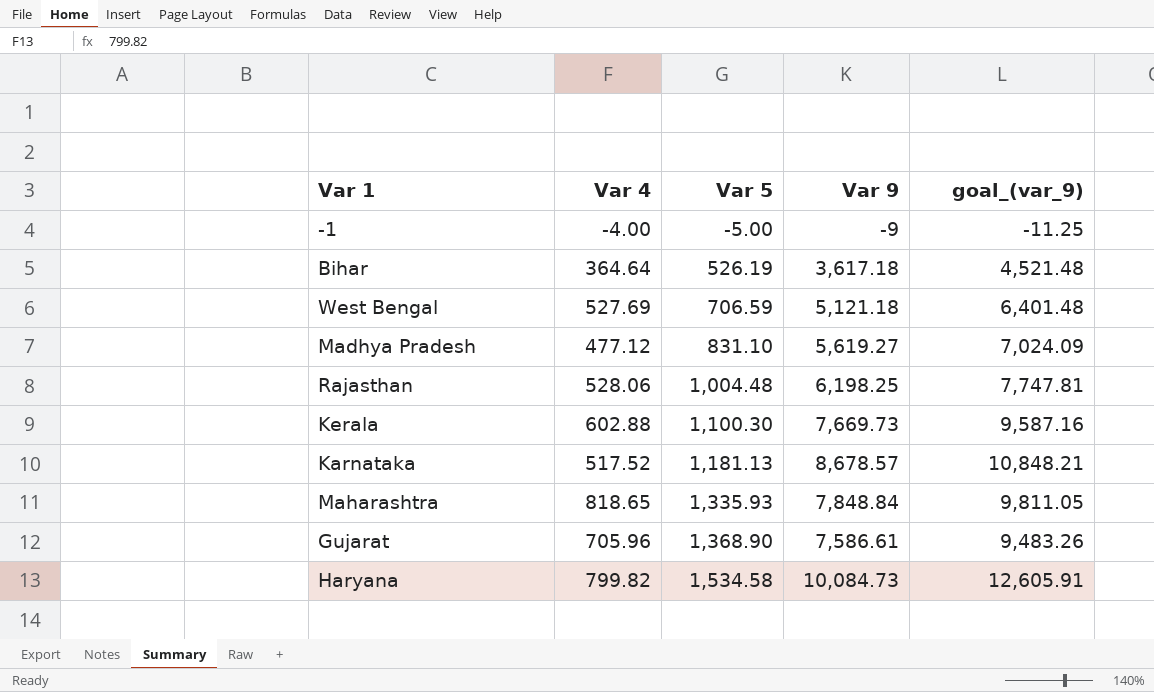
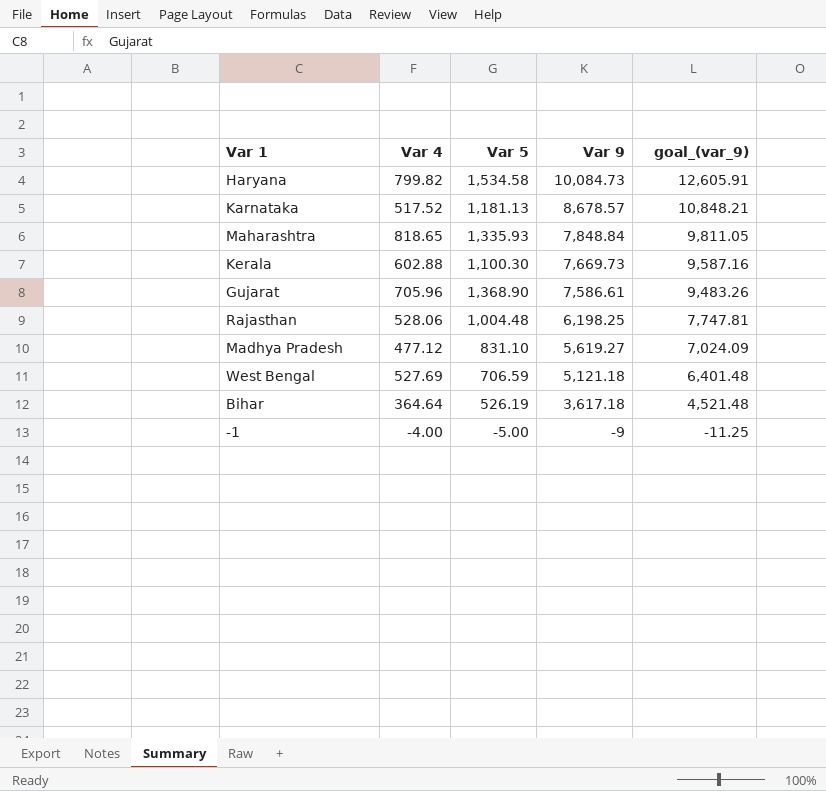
row order: Var 5 ascending -> Var 9 descending

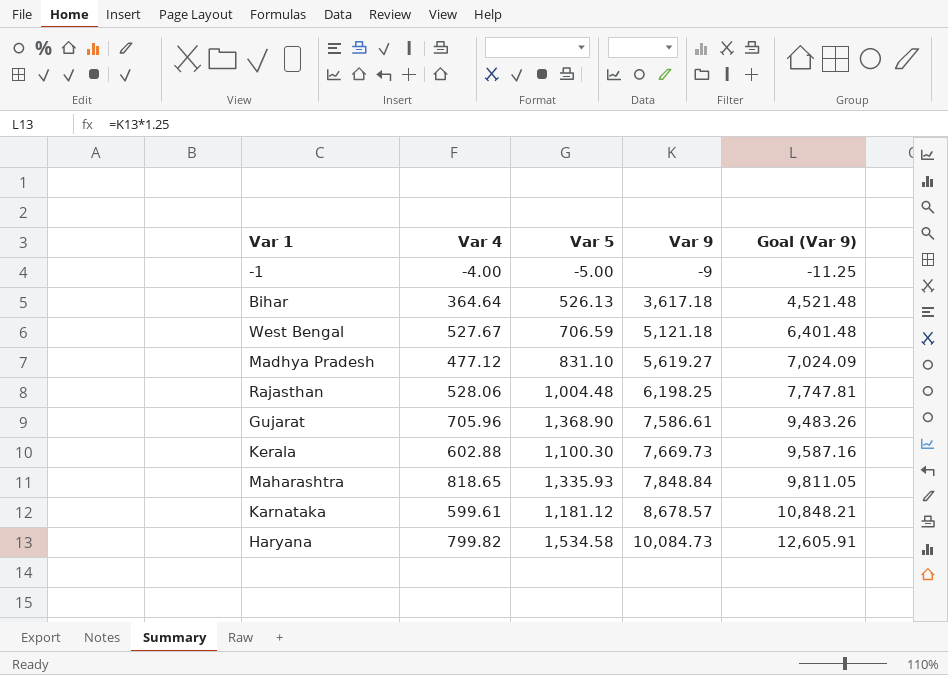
row order: Var 9 descending -> Var 9 ascending
column name: goal_(var_9) -> Goal (Var 9)
Bihar | Var 5: 526.19 -> 526.13
West Bengal | Var 4: 527.69 -> 527.67
Karnataka | Var 4: 517.52 -> 599.61
Karnataka | Var 5: 1,181.13 -> 1,181.12

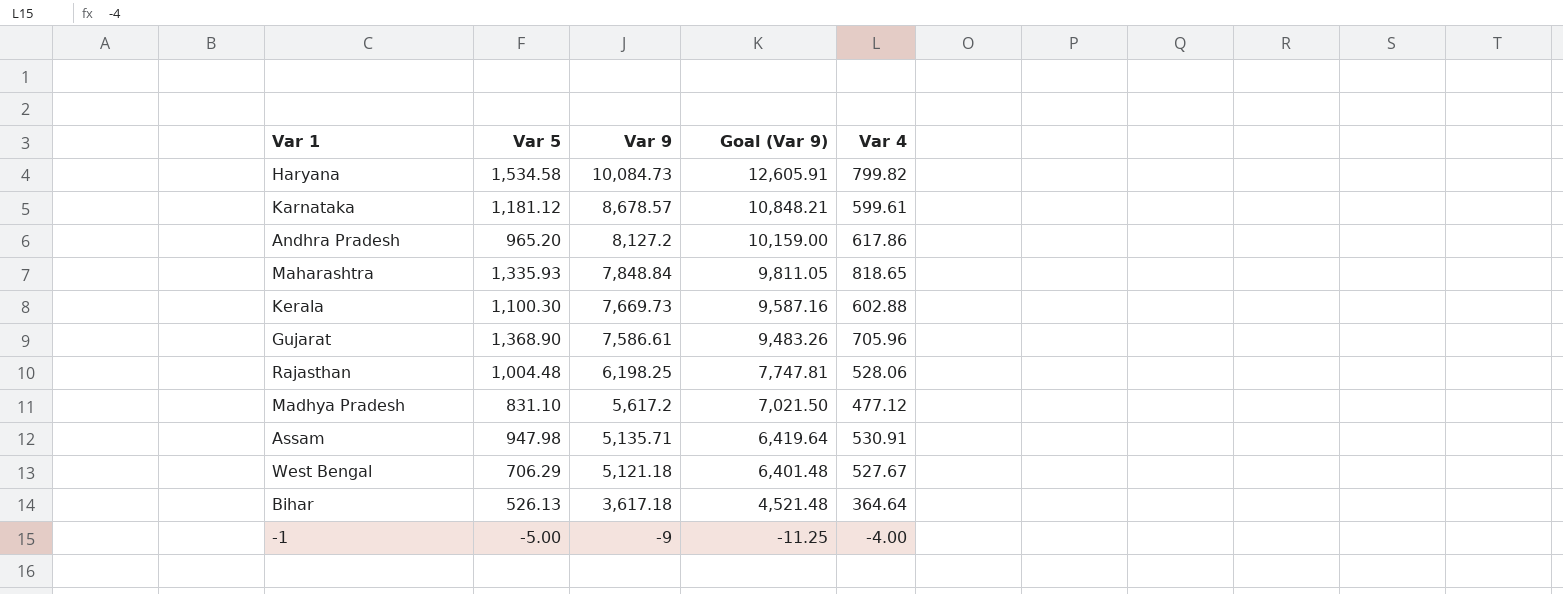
row order: Var 9 ascending -> Var 9 descending
column Var 4 | position: 2 -> 5
row Andhra Pradesh: none -> 965.20 | 8,127.2 | 10,159.00 | 617.86
Madhya Pradesh | Var 9: 5,619.27 -> 5,617.2
Madhya Pradesh | Goal (Var 9): 7,024.09 -> 7,021.50
row Assam: none -> 947.98 | 5,135.71 | 6,419.64 | 530.91
West Bengal | Var 5: 706.59 -> 706.29

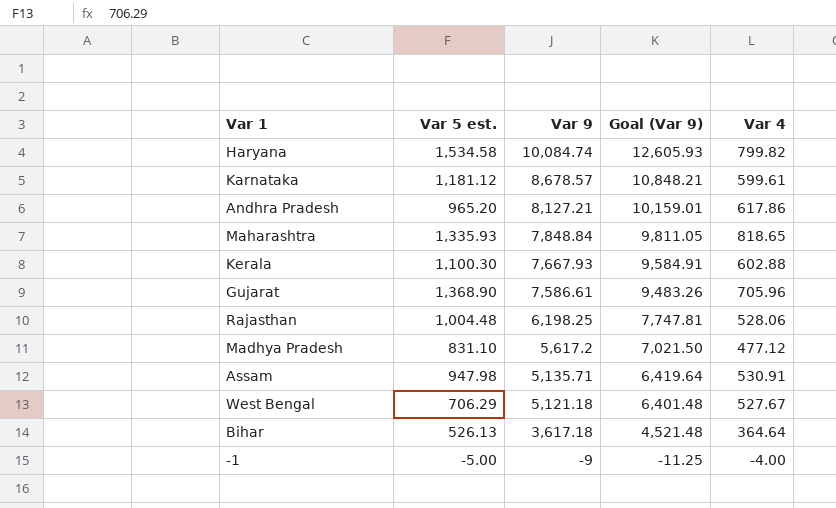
column name: Var 5 -> Var 5 est.
Haryana | Var 9: 10,084.73 -> 10,084.74
Haryana | Goal (Var 9): 12,605.91 -> 12,605.93
Andhra Pradesh | Var 9: 8,127.2 -> 8,127.21
Andhra Pradesh | Goal (Var 9): 10,159.00 -> 10,159.01
Kerala | Var 9: 7,669.73 -> 7,667.93
Kerala | Goal (Var 9): 9,587.16 -> 9,584.91

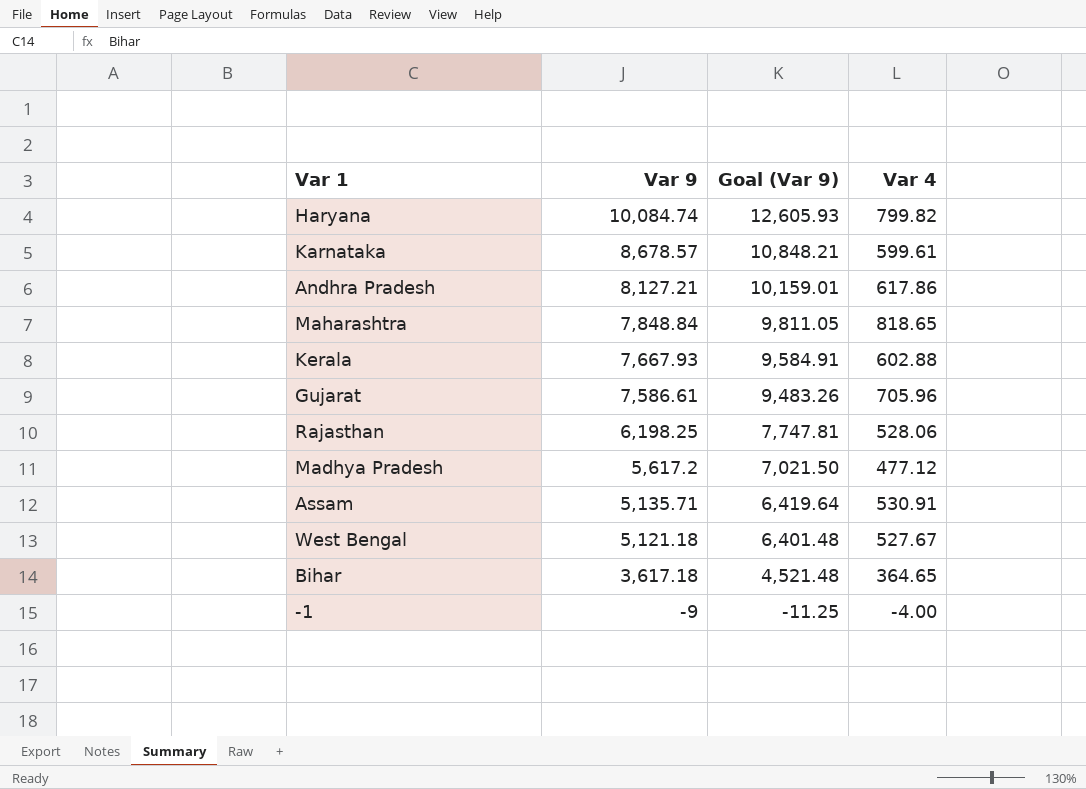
column Var 5 est. | position: 2 -> none
Bihar | Var 4: 364.64 -> 364.65

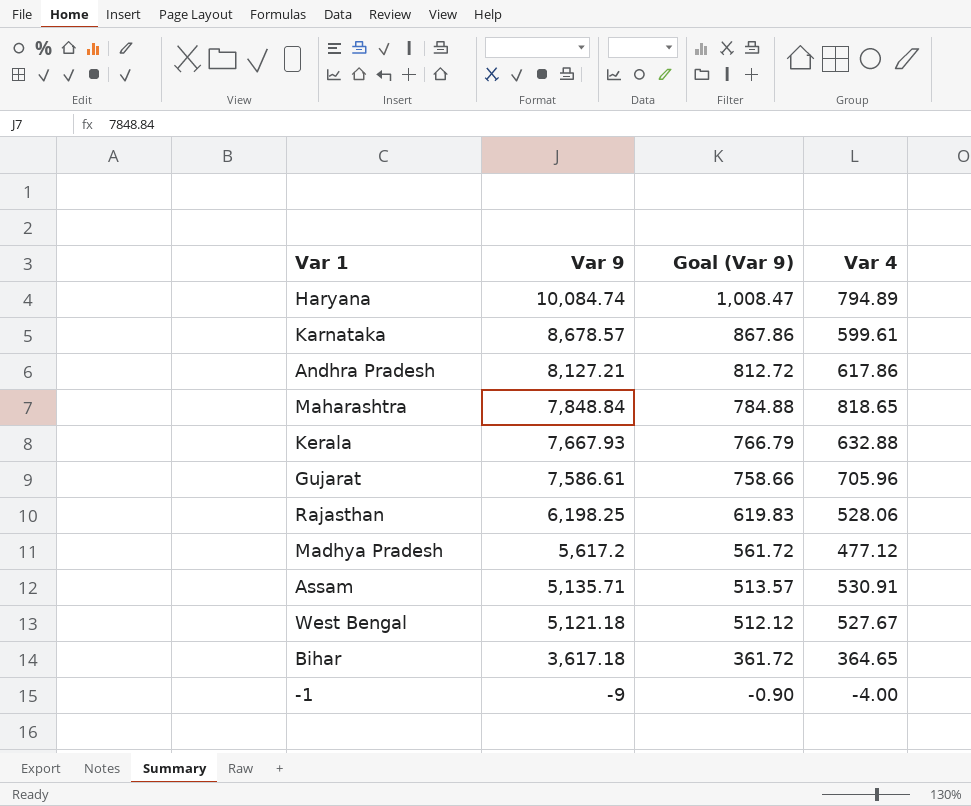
column Goal (Var 9) | formula: [Var 9] * 1.25 -> [Var 9] * 0.1
Haryana | Var 4: 799.82 -> 794.89
Kerala | Var 4: 602.88 -> 632.88

